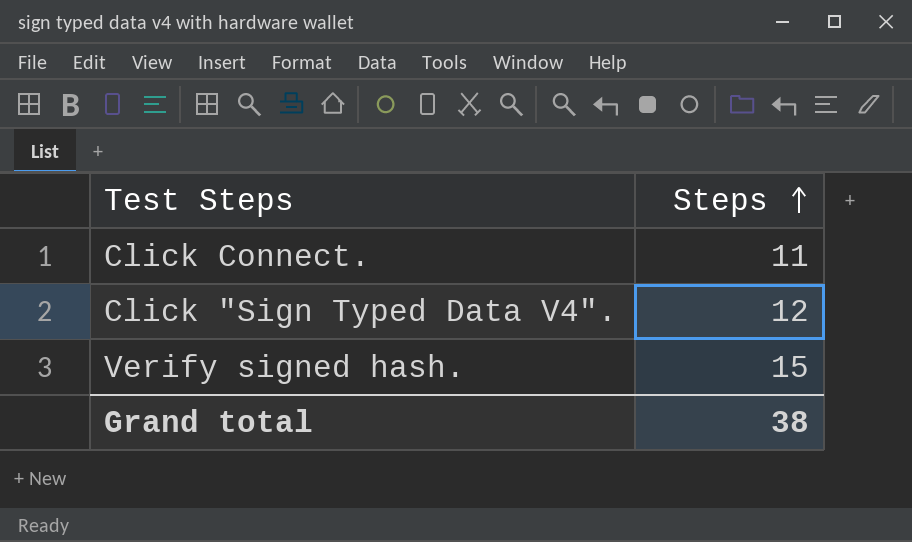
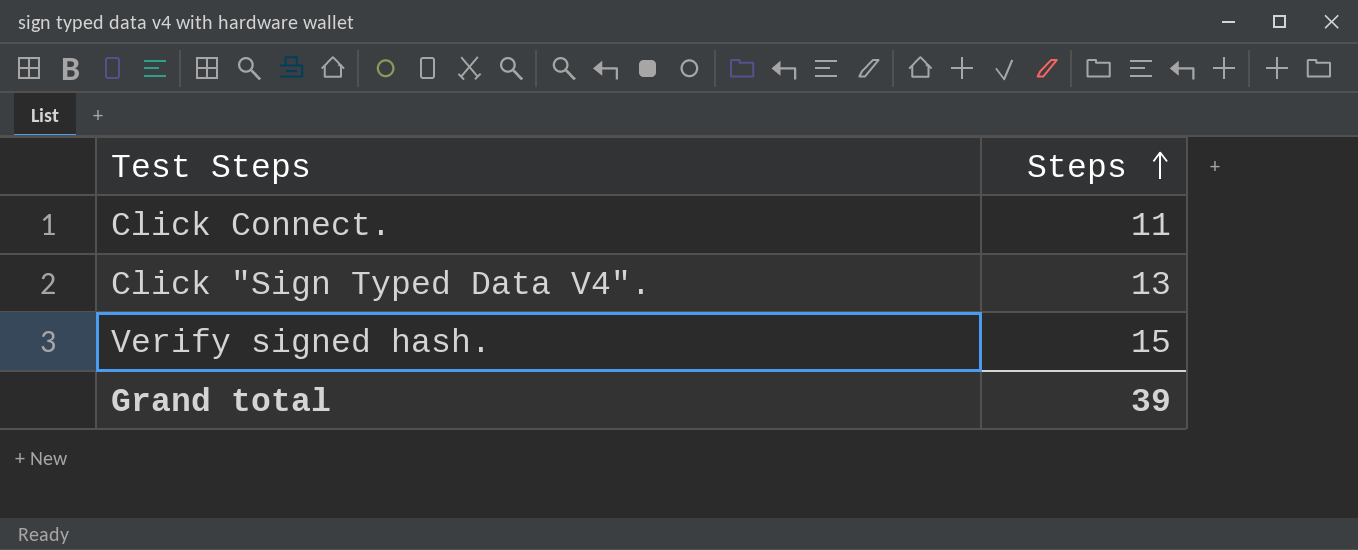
Click "Sign Typed Data V4". | Steps: 12 -> 13
Grand total | Steps: 38 -> 39

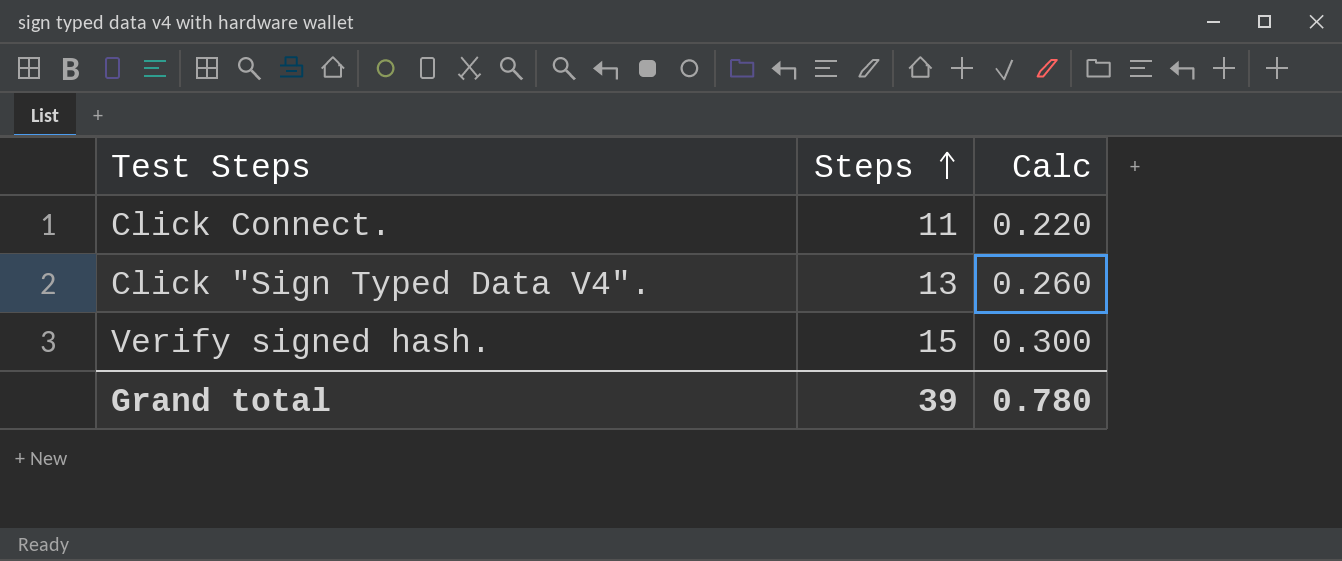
column Calc | formula: none -> [Steps] * 0.02

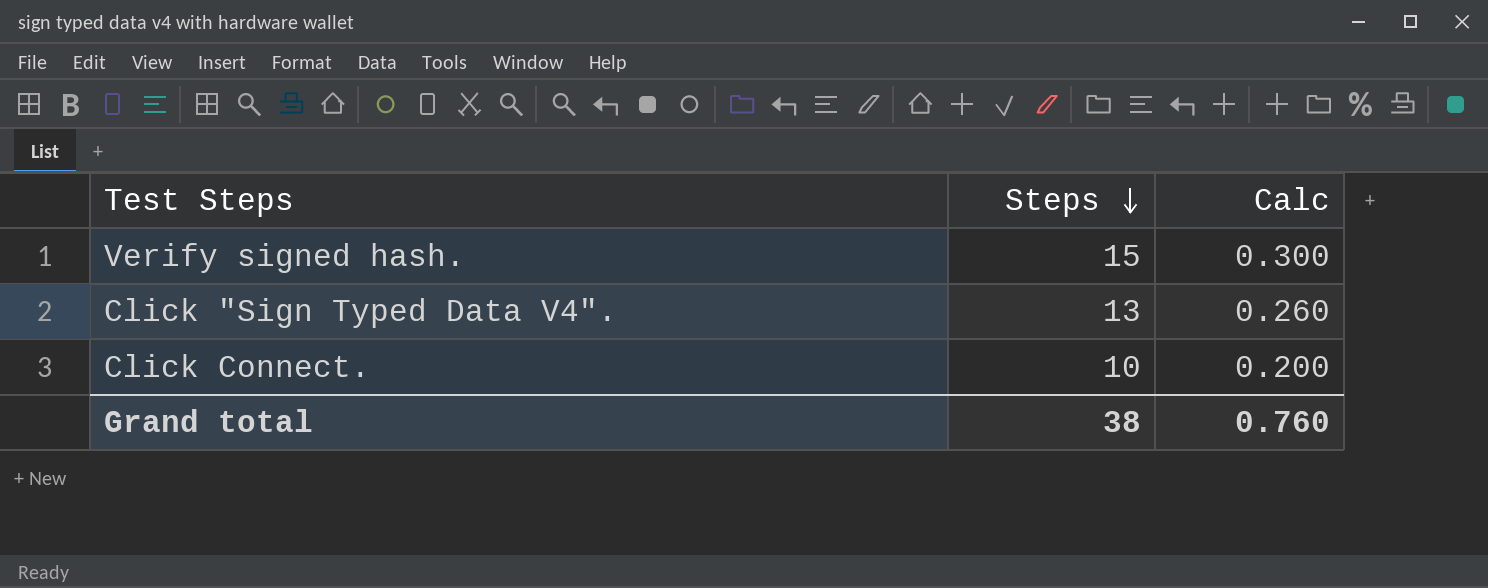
row order: Steps ascending -> Steps descending
Click Connect. | Steps: 11 -> 10
Click Connect. | Calc: 0.220 -> 0.200
Grand total | Steps: 39 -> 38
Grand total | Calc: 0.780 -> 0.760

